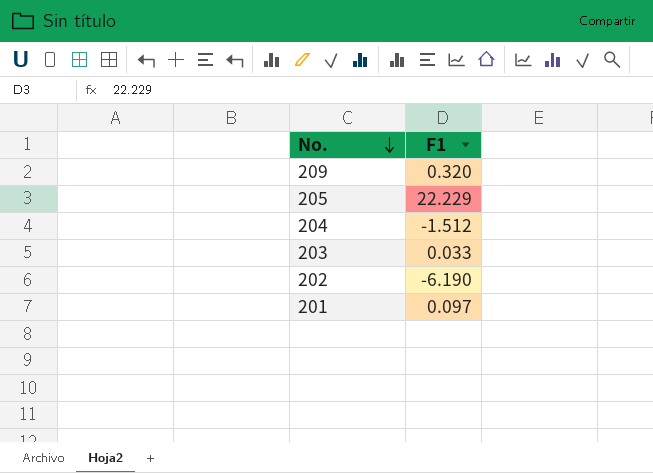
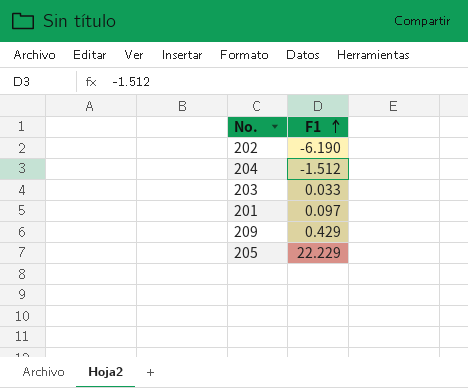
row order: No. descending -> F1 ascending
209 | F1: 0.320 -> 0.429

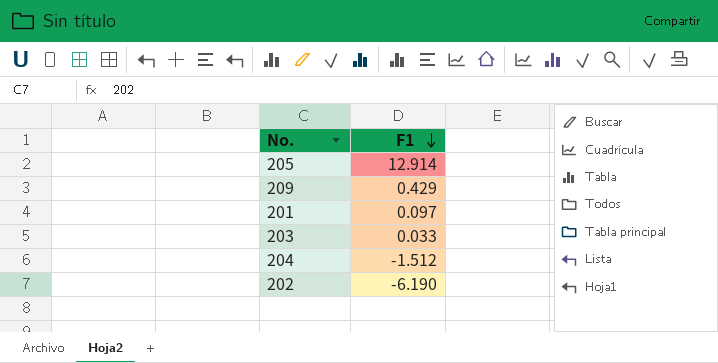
row order: F1 ascending -> F1 descending
205 | F1: 22.229 -> 12.914

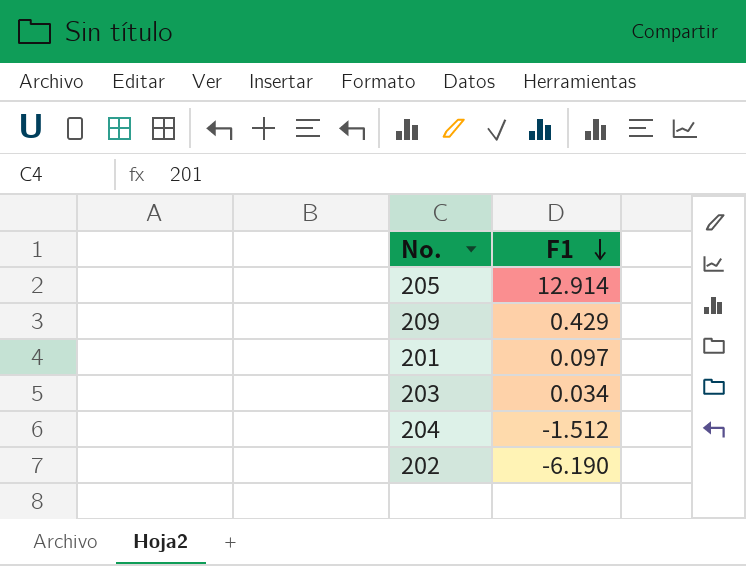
203 | F1: 0.033 -> 0.034

